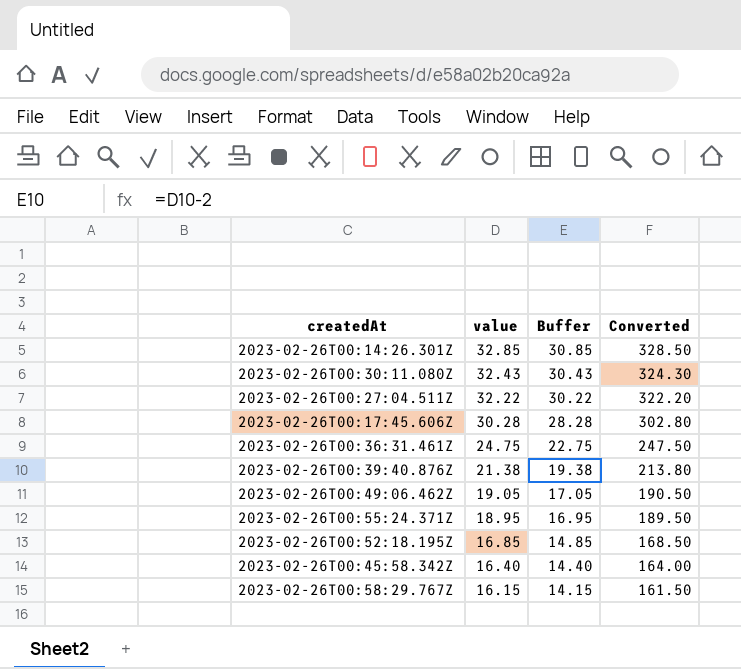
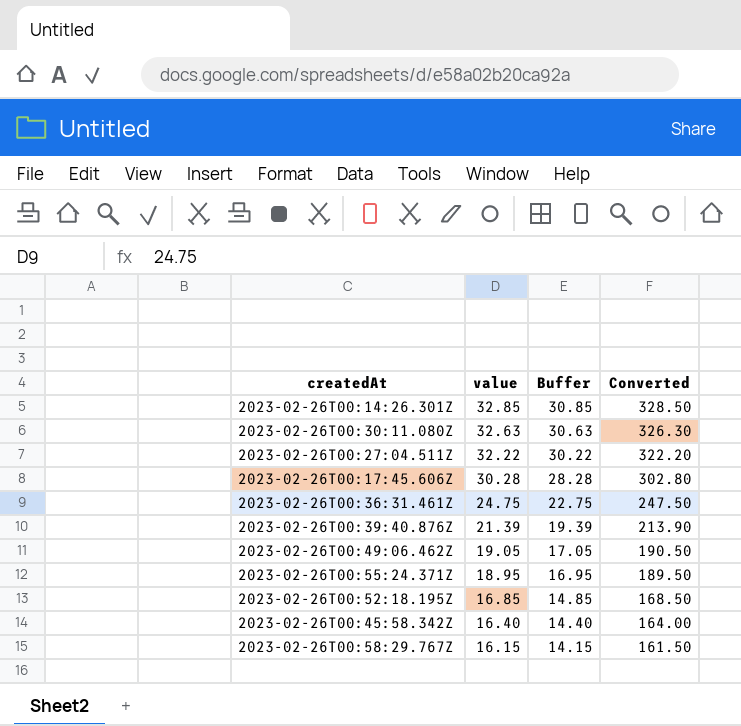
2023-02-26T00:30:11.080Z | value: 32.43 -> 32.63
2023-02-26T00:30:11.080Z | Buffer: 30.43 -> 30.63
2023-02-26T00:30:11.080Z | Converted: 324.30 -> 326.30
2023-02-26T00:39:40.876Z | value: 21.38 -> 21.39
2023-02-26T00:39:40.876Z | Buffer: 19.38 -> 19.39
2023-02-26T00:39:40.876Z | Converted: 213.80 -> 213.90

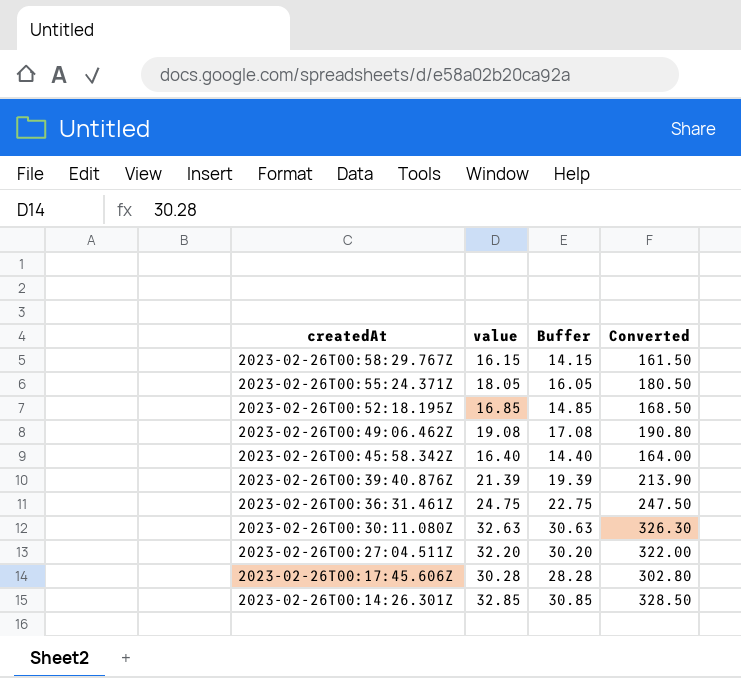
row order: value descending -> createdAt descending
2023-02-26T00:55:24.371Z | value: 18.95 -> 18.05
2023-02-26T00:55:24.371Z | Buffer: 16.95 -> 16.05
2023-02-26T00:55:24.371Z | Converted: 189.50 -> 180.50
2023-02-26T00:49:06.462Z | value: 19.05 -> 19.08
2023-02-26T00:49:06.462Z | Buffer: 17.05 -> 17.08
2023-02-26T00:49:06.462Z | Converted: 190.50 -> 190.80
2023-02-26T00:27:04.511Z | value: 32.22 -> 32.20
2023-02-26T00:27:04.511Z | Buffer: 30.22 -> 30.20
2023-02-26T00:27:04.511Z | Converted: 322.20 -> 322.00

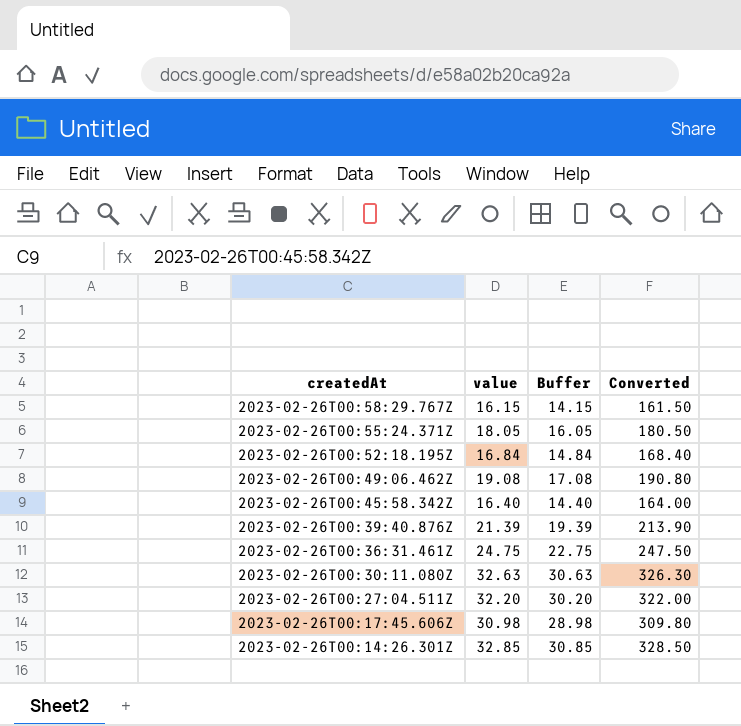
2023-02-26T00:52:18.195Z | value: 16.85 -> 16.84
2023-02-26T00:52:18.195Z | Buffer: 14.85 -> 14.84
2023-02-26T00:52:18.195Z | Converted: 168.50 -> 168.40
2023-02-26T00:17:45.606Z | value: 30.28 -> 30.98
2023-02-26T00:17:45.606Z | Buffer: 28.28 -> 28.98
2023-02-26T00:17:45.606Z | Converted: 302.80 -> 309.80

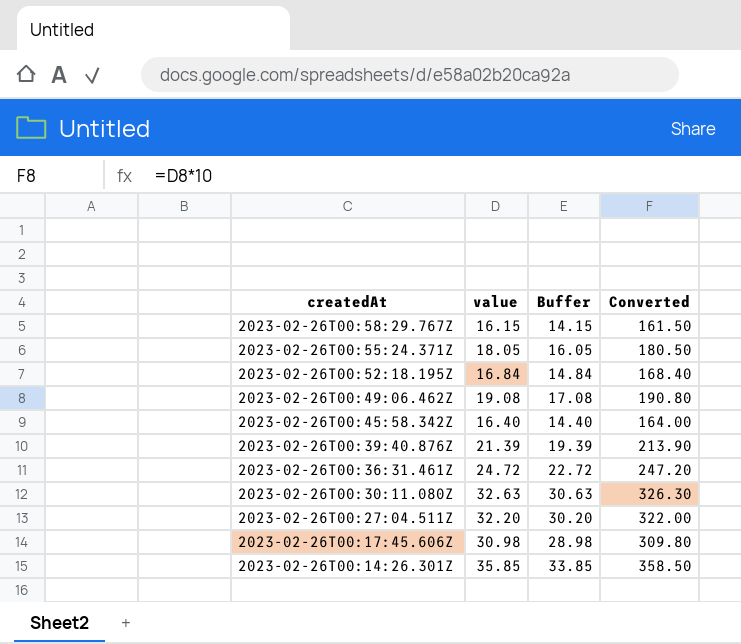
2023-02-26T00:36:31.461Z | value: 24.75 -> 24.72
2023-02-26T00:36:31.461Z | Buffer: 22.75 -> 22.72
2023-02-26T00:36:31.461Z | Converted: 247.50 -> 247.20
2023-02-26T00:14:26.301Z | value: 32.85 -> 35.85
2023-02-26T00:14:26.301Z | Buffer: 30.85 -> 33.85
2023-02-26T00:14:26.301Z | Converted: 328.50 -> 358.50

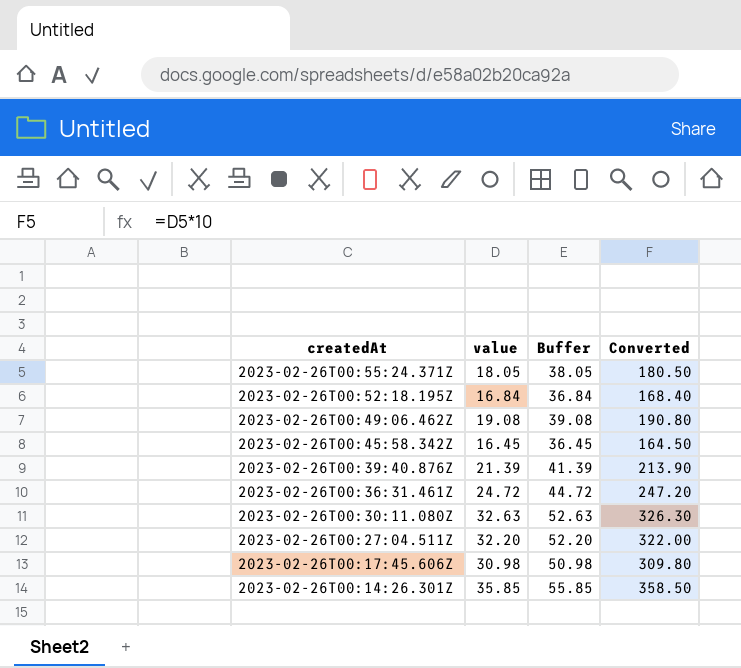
column Buffer | formula: [value] - 2 -> [value] + 20
row 2023-02-26T00:58:29.767Z: 16.15 | 14.15 | 161.50 -> none
2023-02-26T00:45:58.342Z | value: 16.40 -> 16.45
2023-02-26T00:45:58.342Z | Converted: 164.00 -> 164.50

